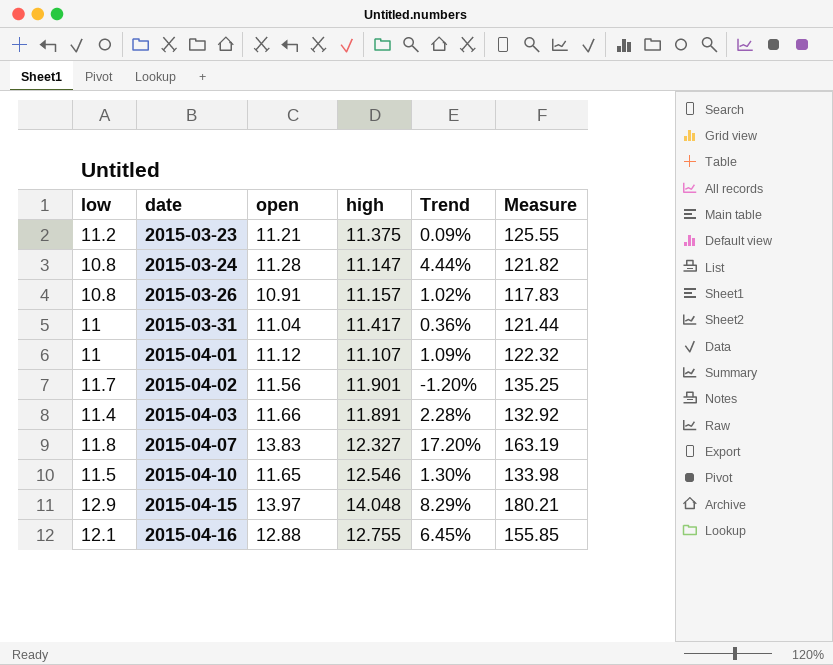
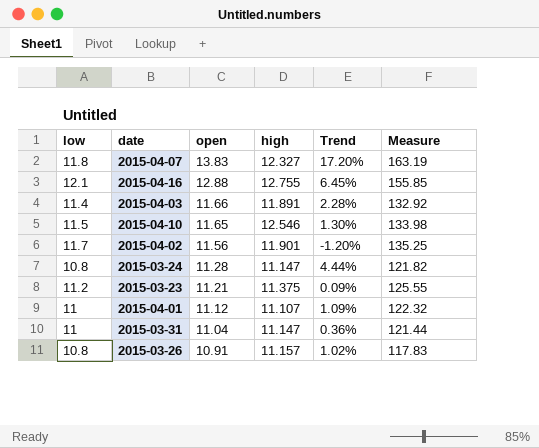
row order: date ascending -> open descending
row 2015-04-15: 12.9 | 13.97 | 14.048 | 8.29% | 180.21 -> none
2015-03-31 | high: 11.417 -> 11.147

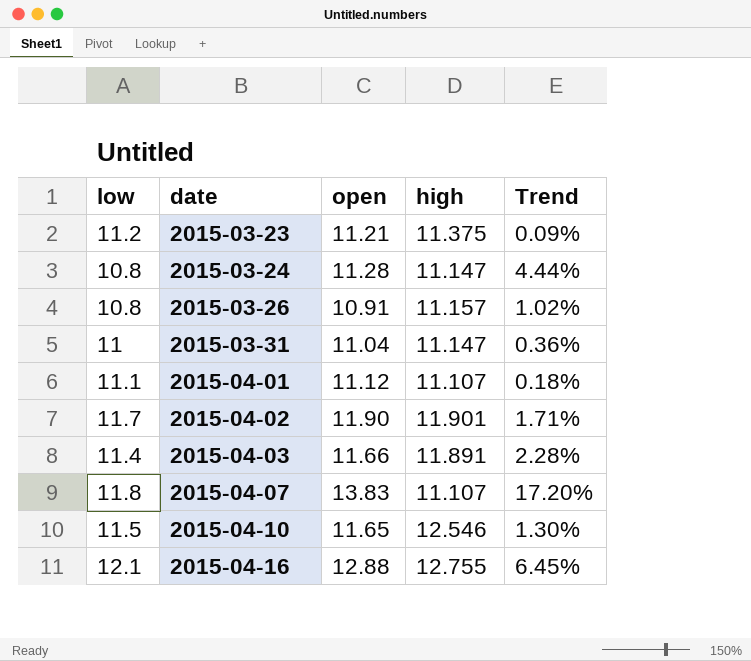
row order: open descending -> date ascending
column Measure | formula: [low] * [open] -> none
2015-04-01 | low: 11 -> 11.1
2015-04-01 | Trend: 1.09% -> 0.18%
2015-04-02 | open: 11.56 -> 11.90
2015-04-02 | Trend: -1.20% -> 1.71%
2015-04-07 | high: 12.327 -> 11.107

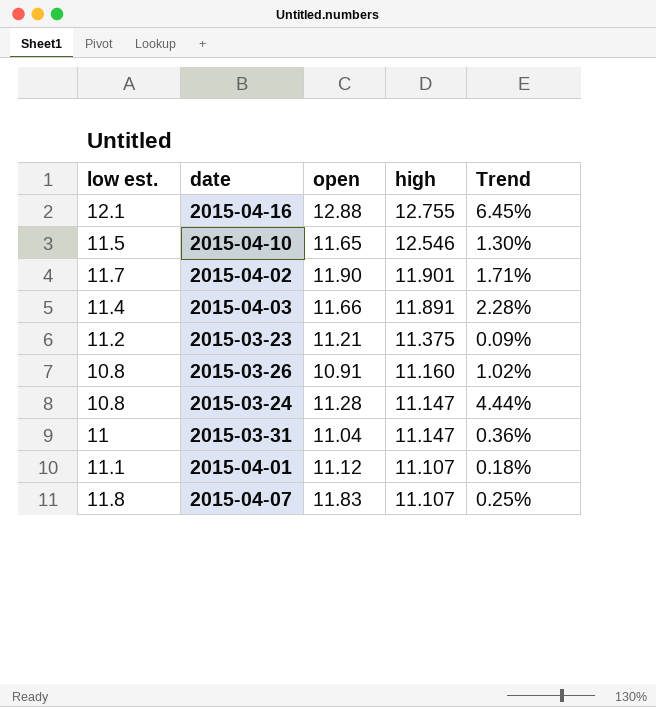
row order: date ascending -> high descending
column name: low -> low est.
2015-03-26 | high: 11.157 -> 11.160
2015-04-07 | open: 13.83 -> 11.83
2015-04-07 | Trend: 17.20% -> 0.25%

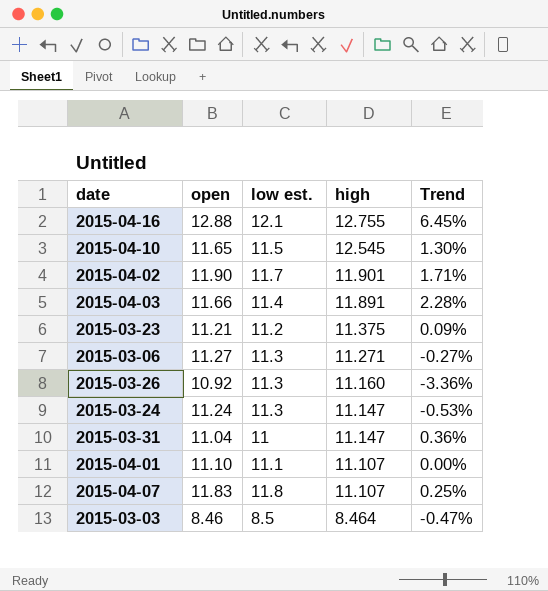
column low est. | position: 1 -> 3
2015-04-10 | high: 12.546 -> 12.545
row 2015-03-06: none -> 11.27 | 11.3 | 11.271 | -0.27%
2015-03-26 | open: 10.91 -> 10.92
2015-03-26 | low est.: 10.8 -> 11.3
2015-03-26 | Trend: 1.02% -> -3.36%
2015-03-24 | open: 11.28 -> 11.24
2015-03-24 | low est.: 10.8 -> 11.3
2015-03-24 | Trend: 4.44% -> -0.53%
2015-04-01 | open: 11.12 -> 11.10
2015-04-01 | Trend: 0.18% -> 0.00%
row 2015-03-03: none -> 8.46 | 8.5 | 8.464 | -0.47%

